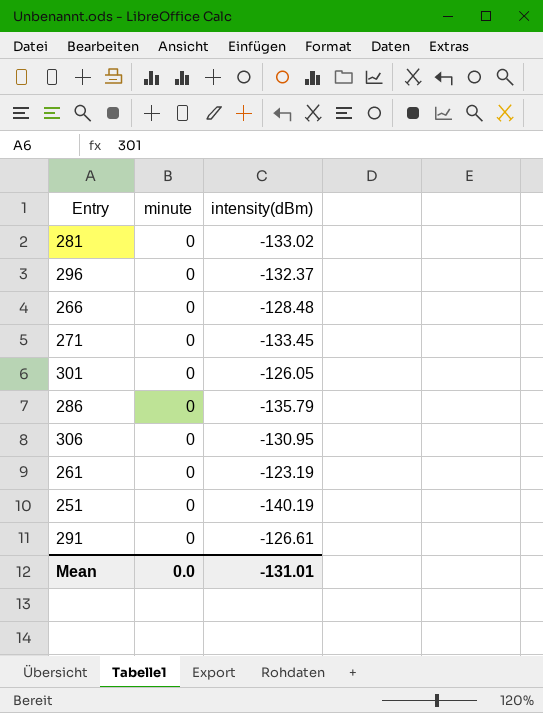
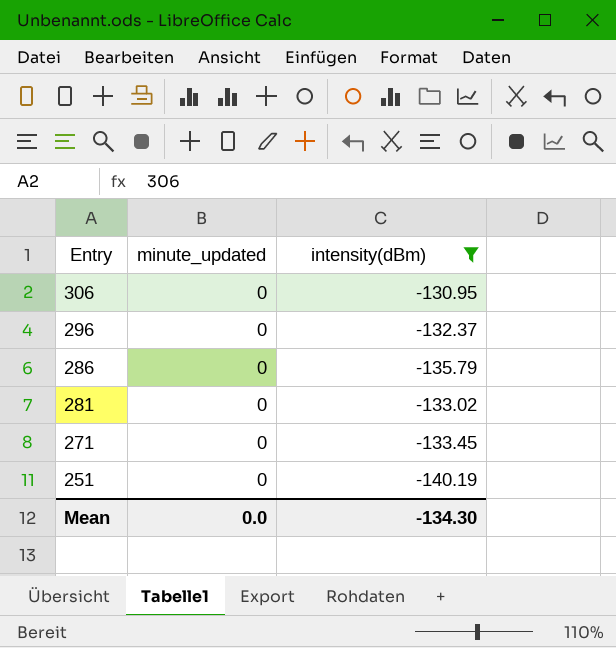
filter: none -> intensity(dBm) <= -130.95
row order: none -> Entry descending
column name: minute -> minute_updated
Mean | intensity(dBm): -131.01 -> -134.30

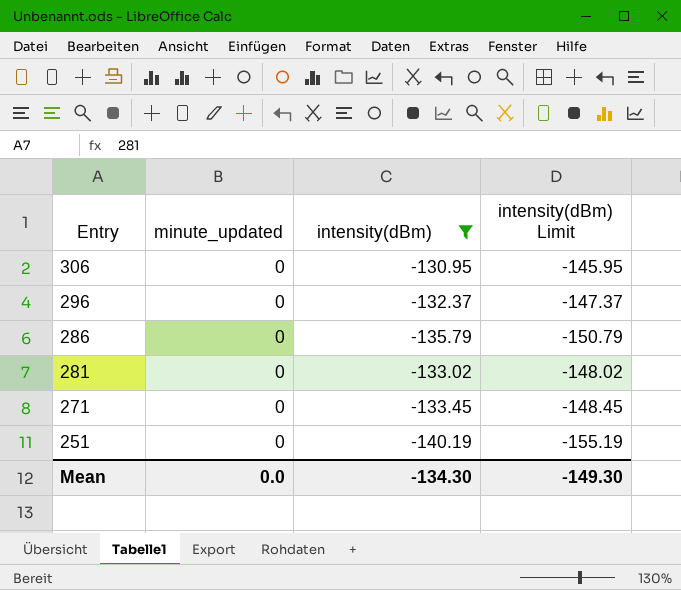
column intensity(dBm) Limit | formula: none -> [intensity(dBm)] - 15

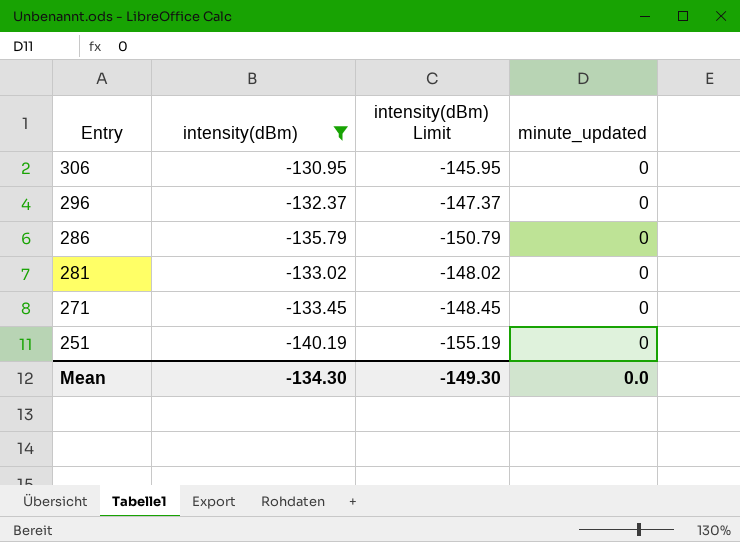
column minute_updated | position: 2 -> 4

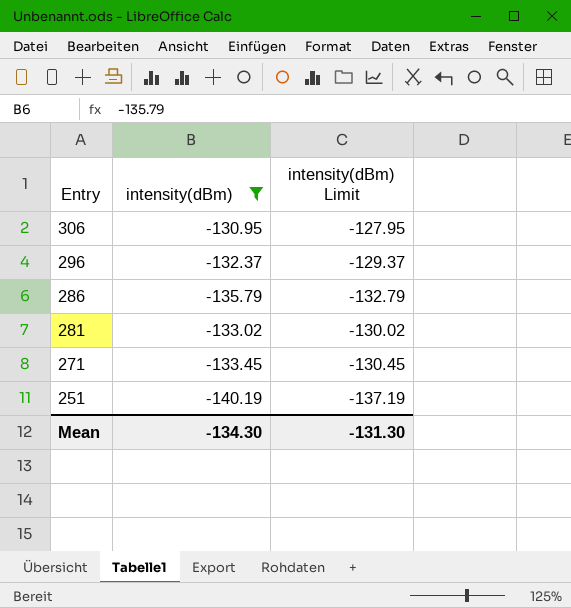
column minute_updated | position: 4 -> none
column intensity(dBm) Limit | formula: [intensity(dBm)] - 15 -> [intensity(dBm)] + 3
Mean | intensity(dBm) Limit: -149.30 -> -131.30

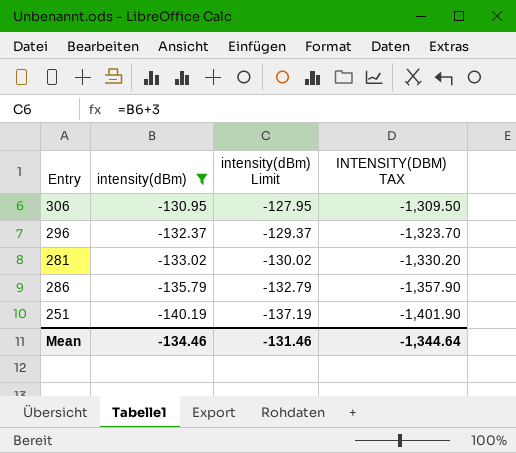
row order: Entry descending -> intensity(dBm) descending
column INTENSITY(DBM) TAX | formula: none -> [intensity(dBm)] * 10
row 271: -133.45 | -130.45 -> none
Mean | intensity(dBm): -134.30 -> -134.46
Mean | intensity(dBm) Limit: -131.30 -> -131.46

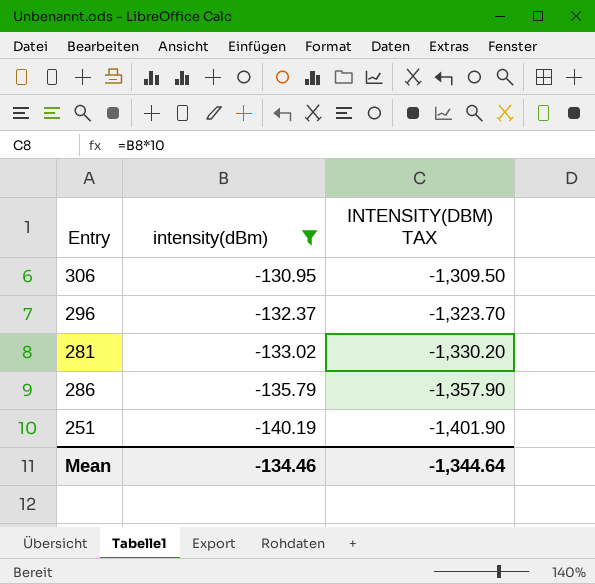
column intensity(dBm) Limit | formula: [intensity(dBm)] + 3 -> none

